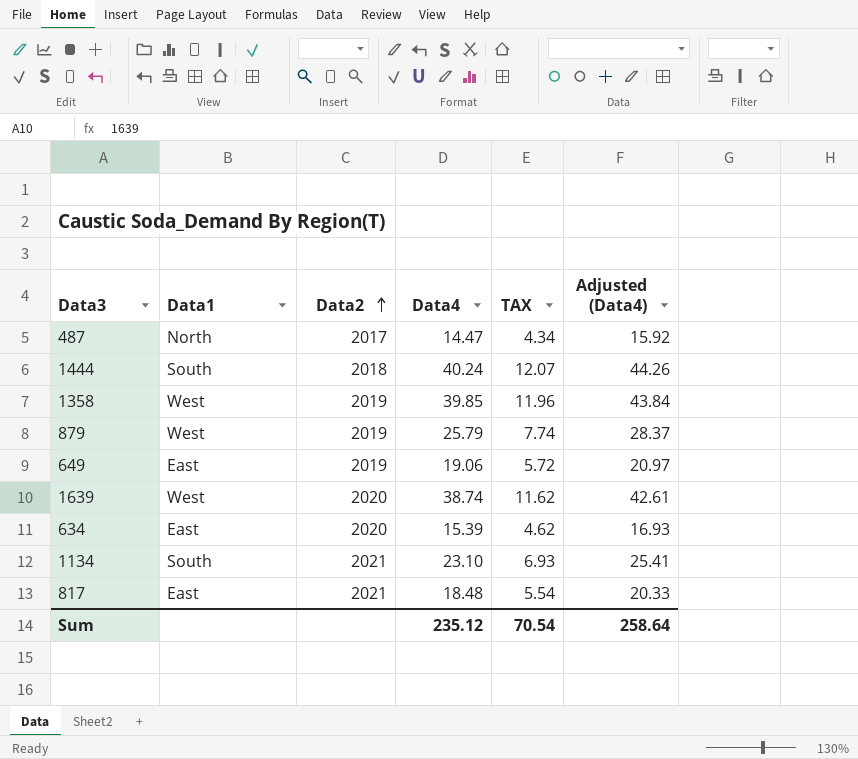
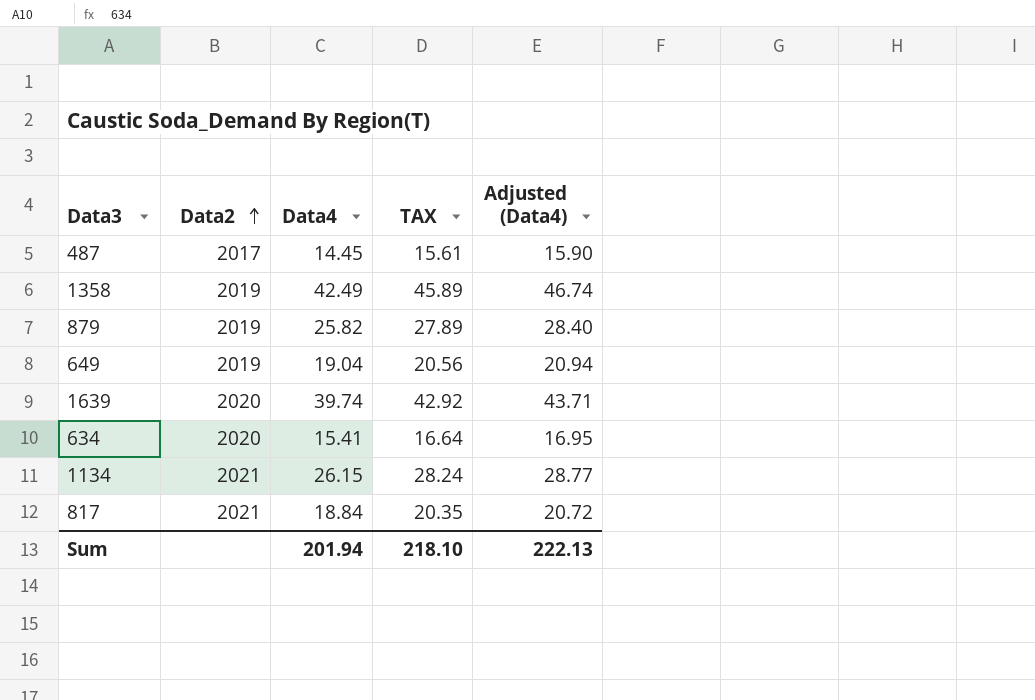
column Data1 | position: 2 -> none
column TAX | formula: [Data4] * 0.3 -> [Data4] * 1.08
row 1444: South | 2018 | 40.24 | 12.07 | 44.26 -> none
487 | Data4: 14.47 -> 14.45
487 | Adjusted (Data4): 15.92 -> 15.90
1358 | Data4: 39.85 -> 42.49
1358 | Adjusted (Data4): 43.84 -> 46.74
879 | Data4: 25.79 -> 25.82
879 | Adjusted (Data4): 28.37 -> 28.40
649 | Data4: 19.06 -> 19.04
649 | Adjusted (Data4): 20.97 -> 20.94
1639 | Data4: 38.74 -> 39.74
1639 | Adjusted (Data4): 42.61 -> 43.71
634 | Data4: 15.39 -> 15.41
634 | Adjusted (Data4): 16.93 -> 16.95
1134 | Data4: 23.10 -> 26.15
1134 | Adjusted (Data4): 25.41 -> 28.77
817 | Data4: 18.48 -> 18.84
817 | Adjusted (Data4): 20.33 -> 20.72
Sum | Data4: 235.12 -> 201.94
Sum | TAX: 70.54 -> 218.10
Sum | Adjusted (Data4): 258.64 -> 222.13

